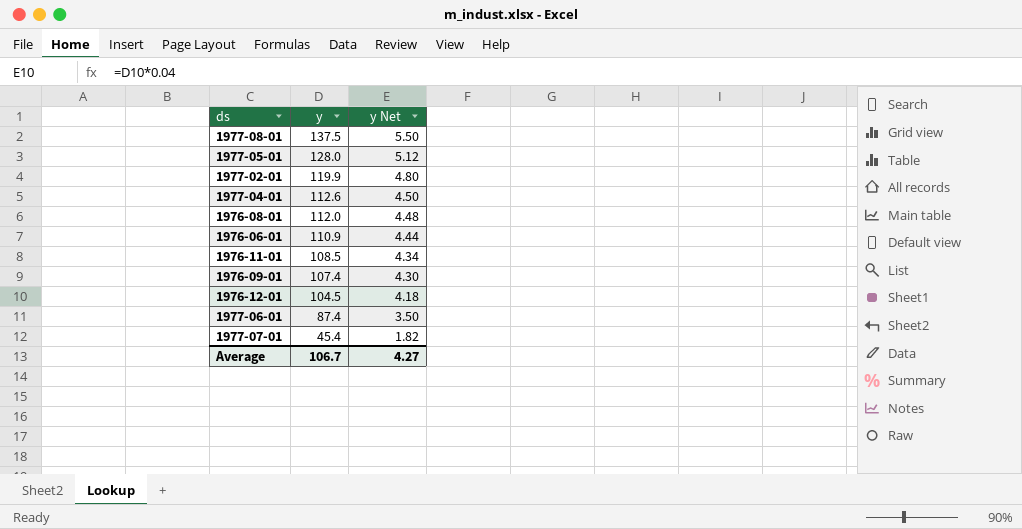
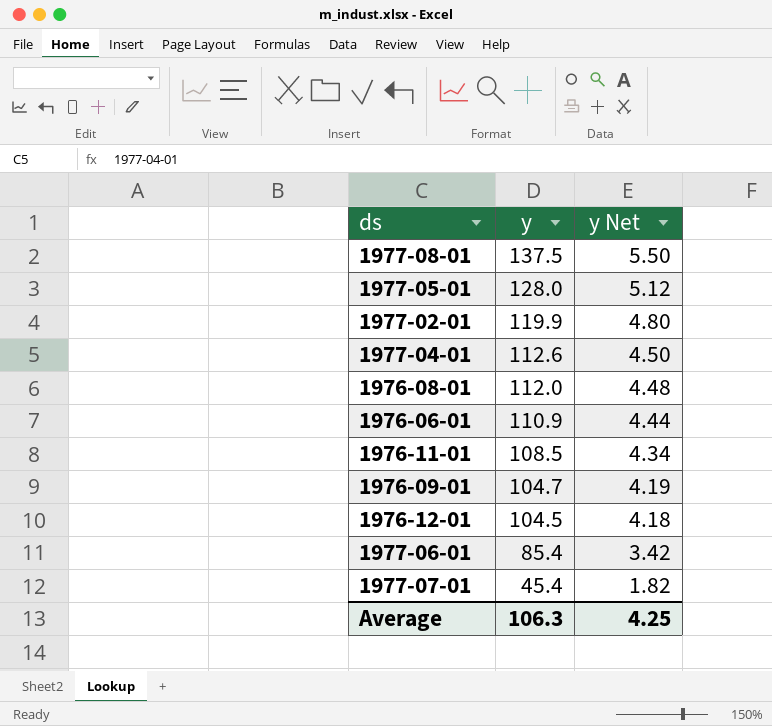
1976-09-01 | y: 107.4 -> 104.7
1976-09-01 | y Net: 4.30 -> 4.19
1977-06-01 | y: 87.4 -> 85.4
1977-06-01 | y Net: 3.50 -> 3.42
Average | y: 106.7 -> 106.3
Average | y Net: 4.27 -> 4.25

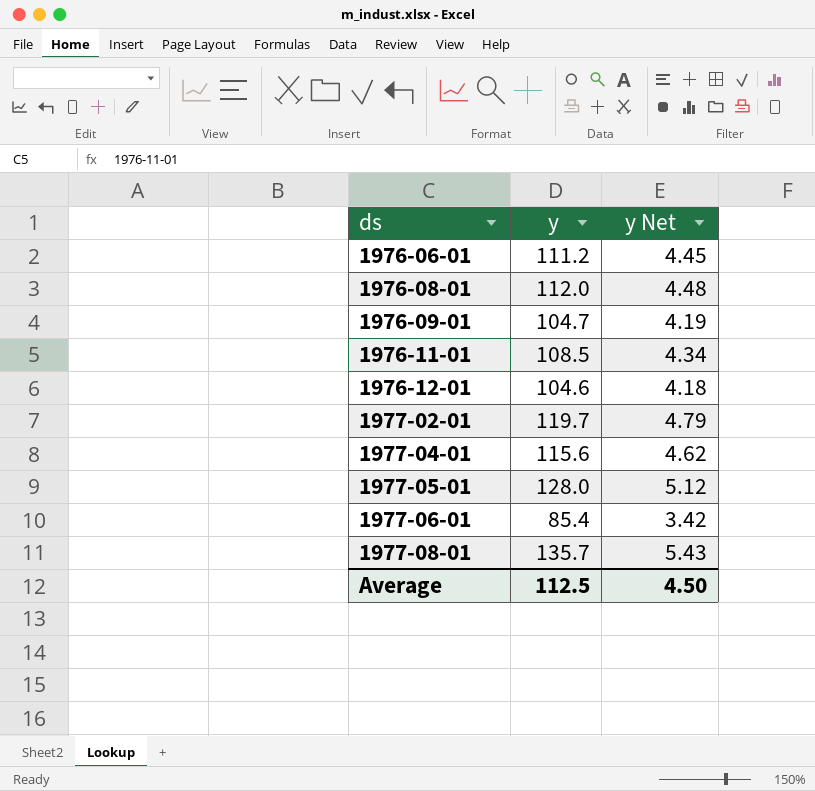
row order: y descending -> ds ascending
row 1977-07-01: 45.4 | 1.82 -> none
1976-06-01 | y: 110.9 -> 111.2
1976-06-01 | y Net: 4.44 -> 4.45
1976-12-01 | y: 104.5 -> 104.6
1977-02-01 | y: 119.9 -> 119.7
1977-02-01 | y Net: 4.80 -> 4.79
1977-04-01 | y: 112.6 -> 115.6
1977-04-01 | y Net: 4.50 -> 4.62
1977-08-01 | y: 137.5 -> 135.7
1977-08-01 | y Net: 5.50 -> 5.43
Average | y: 106.3 -> 112.5
Average | y Net: 4.25 -> 4.50

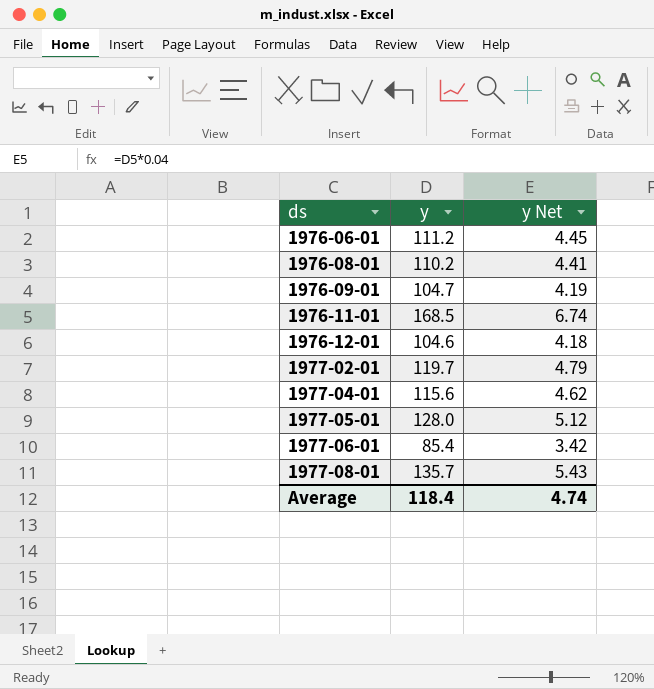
1976-08-01 | y: 112.0 -> 110.2
1976-08-01 | y Net: 4.48 -> 4.41
1976-11-01 | y: 108.5 -> 168.5
1976-11-01 | y Net: 4.34 -> 6.74
Average | y: 112.5 -> 118.4
Average | y Net: 4.50 -> 4.74

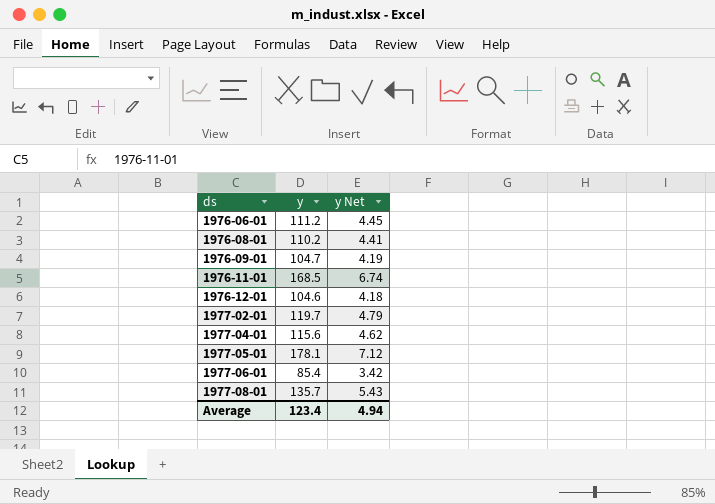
1977-05-01 | y: 128.0 -> 178.1
1977-05-01 | y Net: 5.12 -> 7.12
Average | y: 118.4 -> 123.4
Average | y Net: 4.74 -> 4.94

